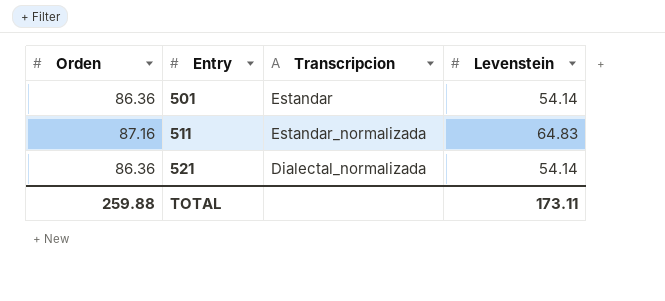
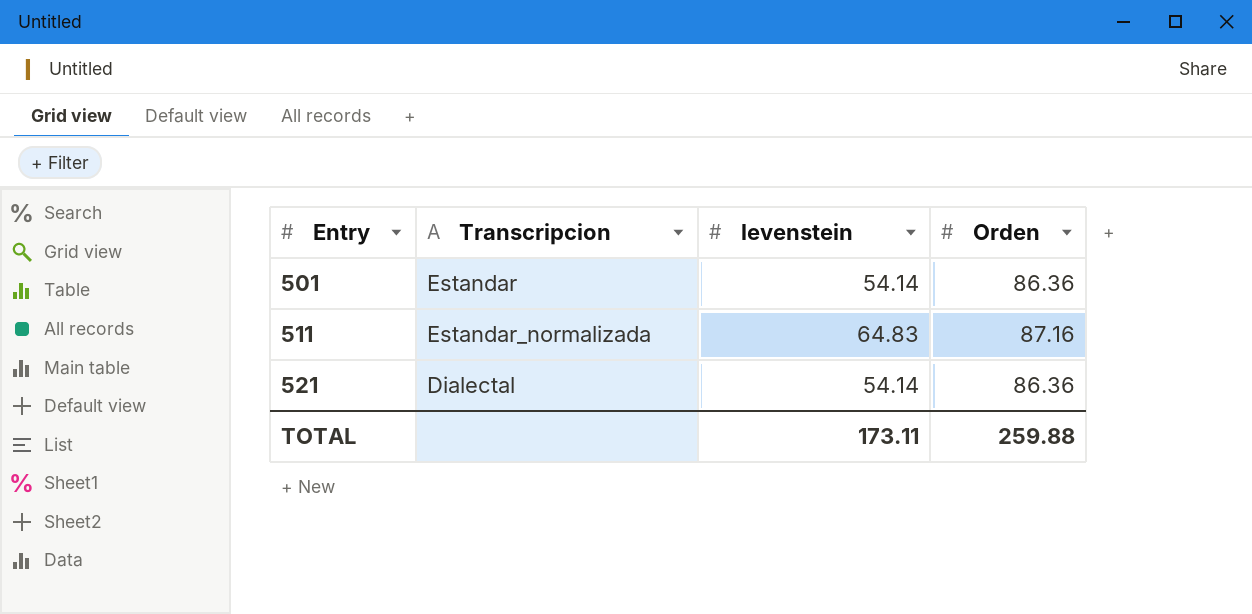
column name: Levenstein -> levenstein
column Orden | position: 1 -> 4
521 | Transcripcion: Dialectal_normalizada -> Dialectal

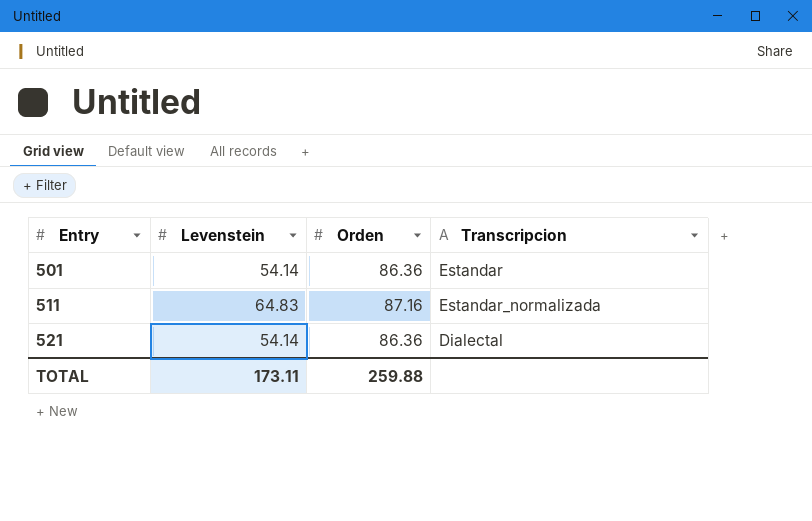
column name: levenstein -> Levenstein
column Transcripcion | position: 2 -> 4

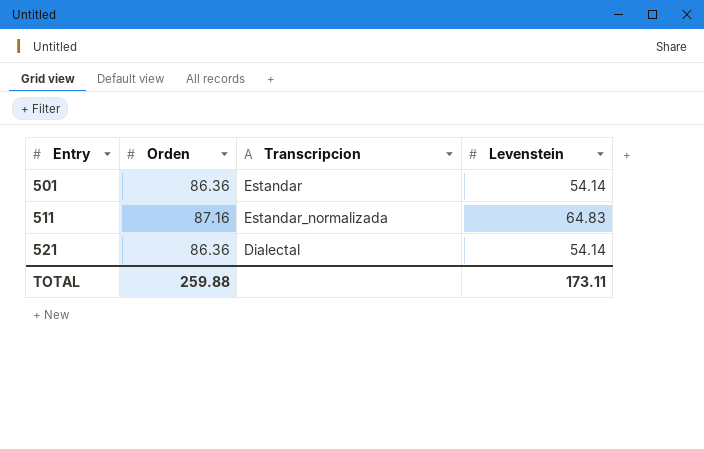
column Levenstein | position: 2 -> 4

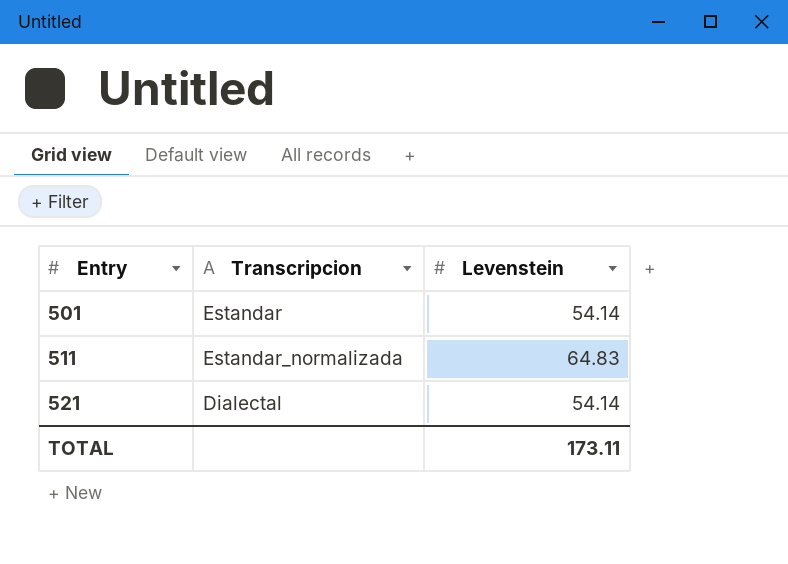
column Orden | position: 2 -> none

